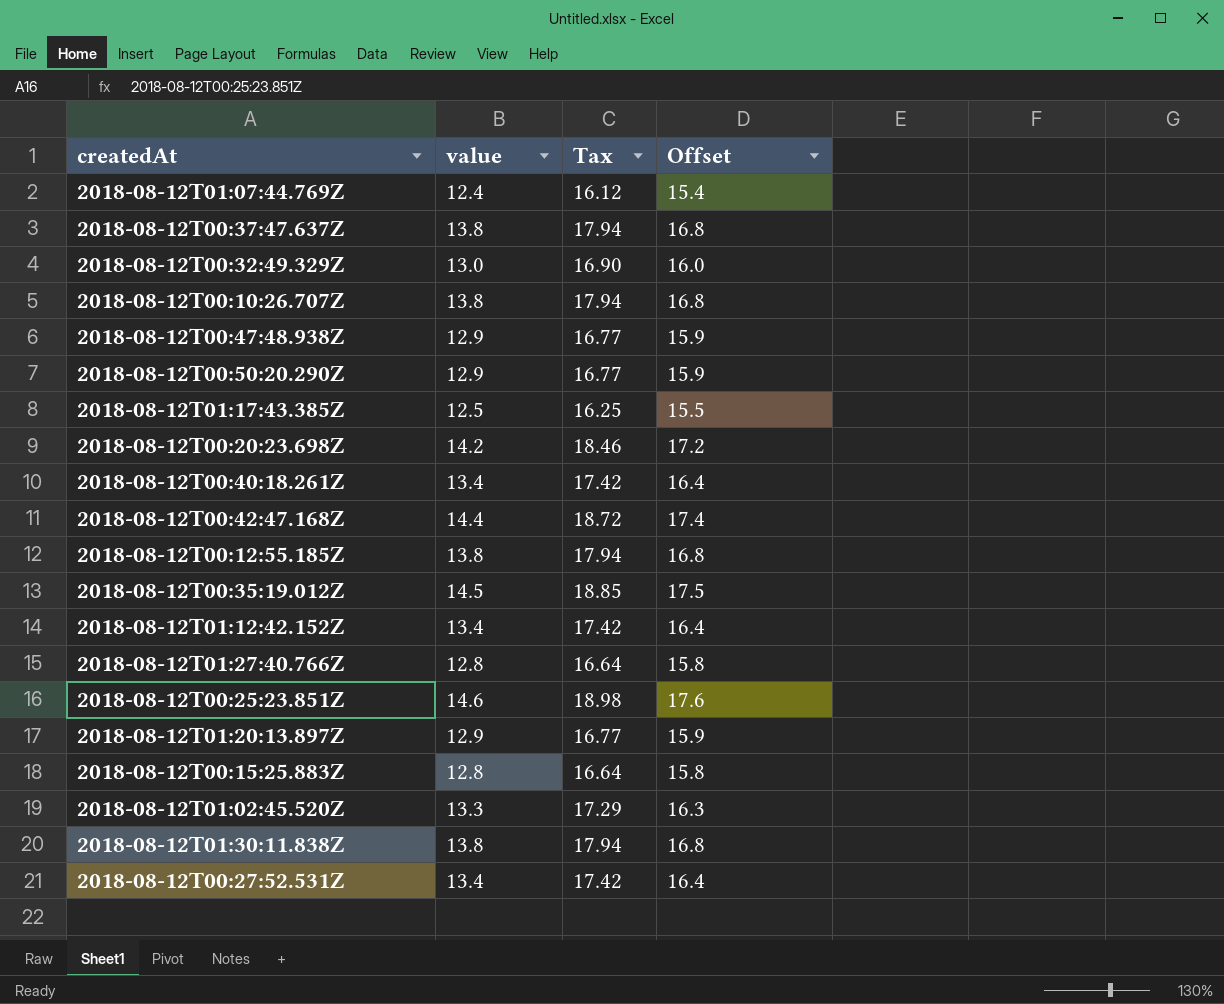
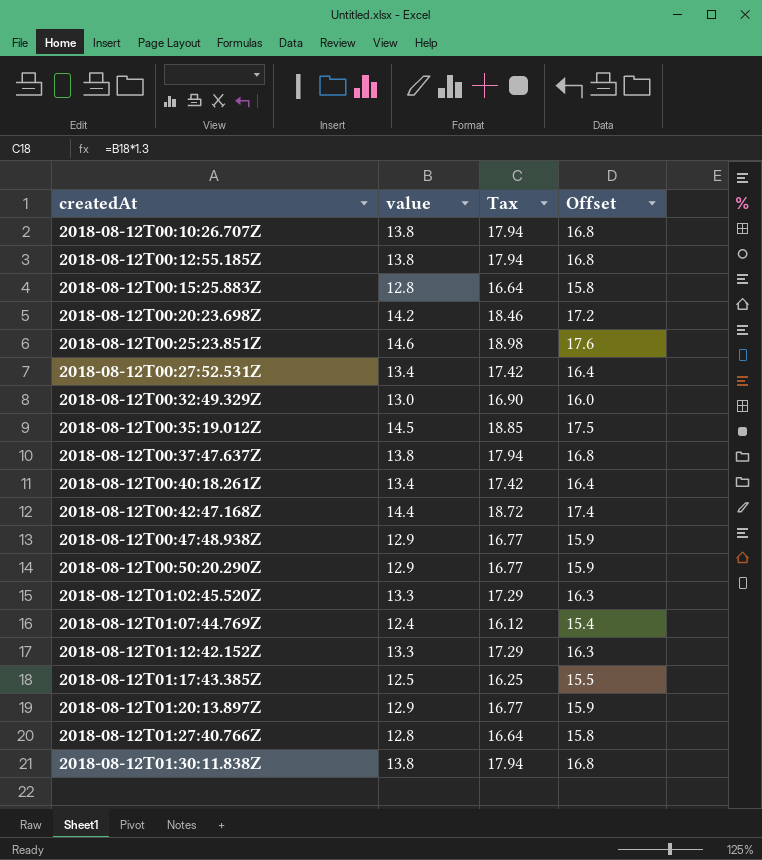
row order: none -> createdAt ascending
2018-08-12T01:12:42.152Z | value: 13.4 -> 13.3
2018-08-12T01:12:42.152Z | Tax: 17.42 -> 17.29
2018-08-12T01:12:42.152Z | Offset: 16.4 -> 16.3

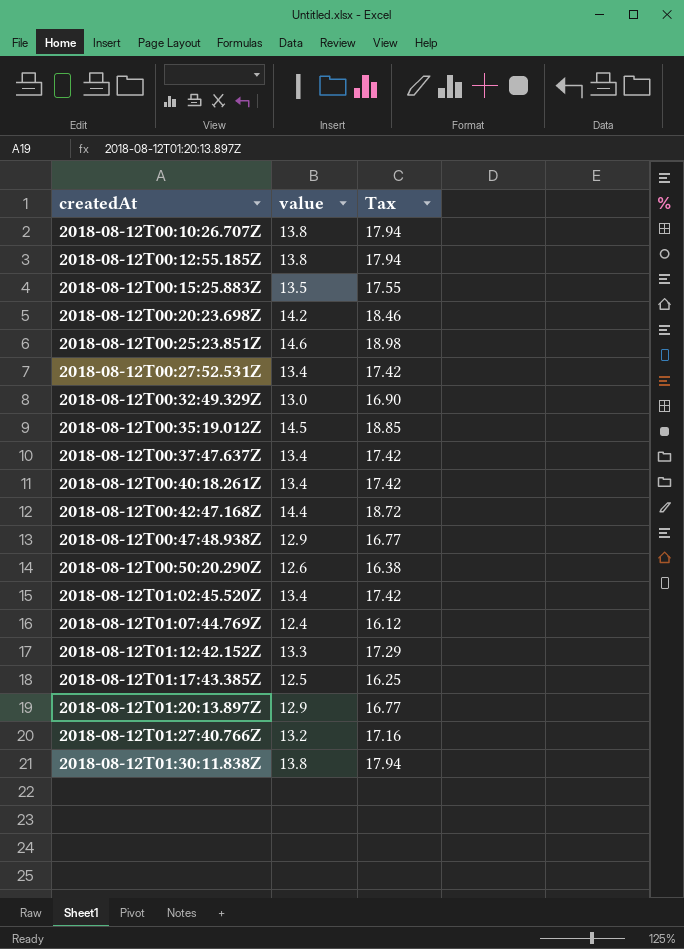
column Offset | formula: [value] + 3 -> none
2018-08-12T00:15:25.883Z | value: 12.8 -> 13.5
2018-08-12T00:15:25.883Z | Tax: 16.64 -> 17.55
2018-08-12T00:37:47.637Z | value: 13.8 -> 13.4
2018-08-12T00:37:47.637Z | Tax: 17.94 -> 17.42
2018-08-12T00:50:20.290Z | value: 12.9 -> 12.6
2018-08-12T00:50:20.290Z | Tax: 16.77 -> 16.38
2018-08-12T01:02:45.520Z | value: 13.3 -> 13.4
2018-08-12T01:02:45.520Z | Tax: 17.29 -> 17.42
2018-08-12T01:27:40.766Z | value: 12.8 -> 13.2
2018-08-12T01:27:40.766Z | Tax: 16.64 -> 17.16

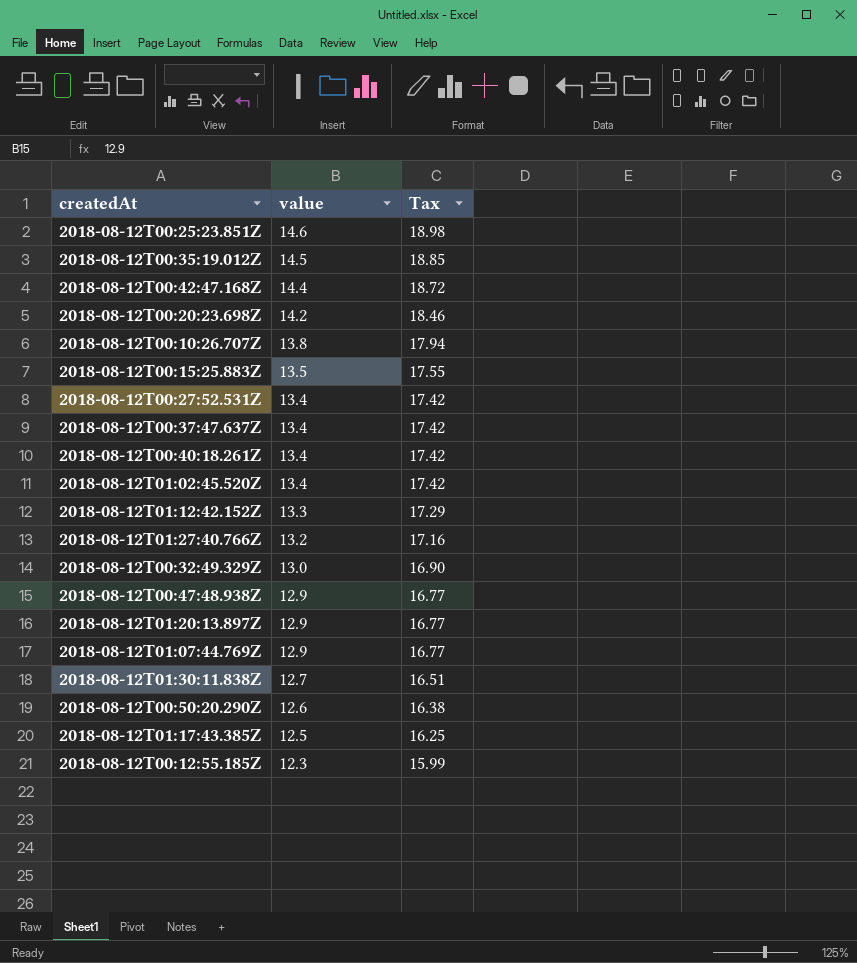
row order: createdAt ascending -> value descending
2018-08-12T01:07:44.769Z | value: 12.4 -> 12.9
2018-08-12T01:07:44.769Z | Tax: 16.12 -> 16.77
2018-08-12T01:30:11.838Z | value: 13.8 -> 12.7
2018-08-12T01:30:11.838Z | Tax: 17.94 -> 16.51
2018-08-12T00:12:55.185Z | value: 13.8 -> 12.3
2018-08-12T00:12:55.185Z | Tax: 17.94 -> 15.99

